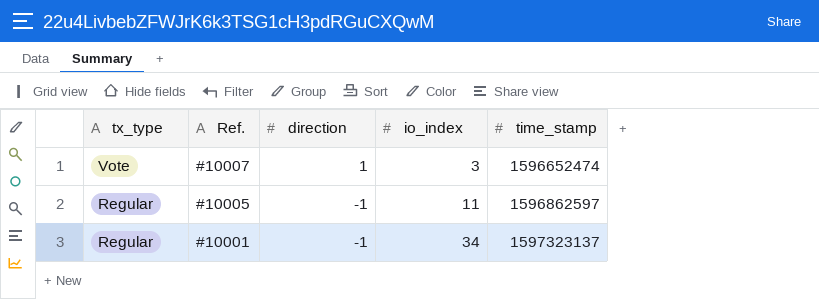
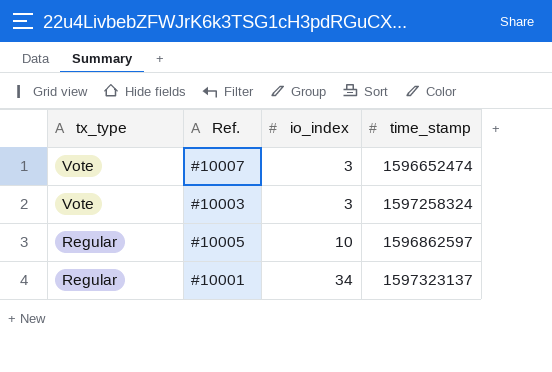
column direction | position: 3 -> none
row #10003: none -> Vote | 3 | 1597258324
#10005 | io_index: 11 -> 10

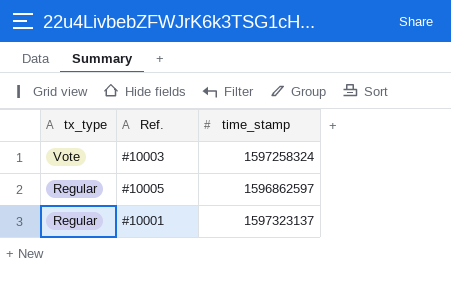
column io_index | position: 3 -> none
row #10007: Vote | 3 | 1596652474 -> none

